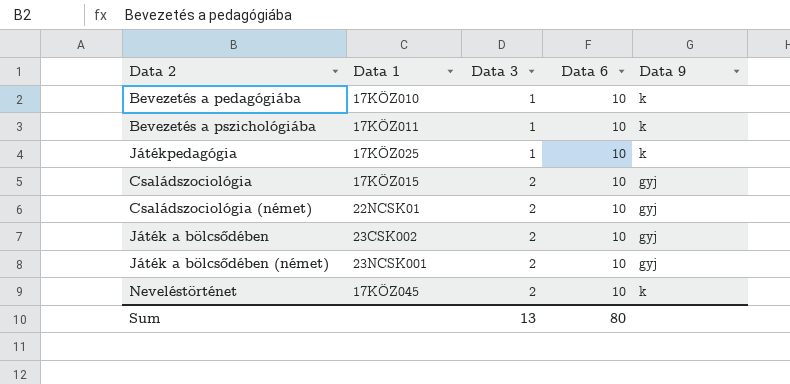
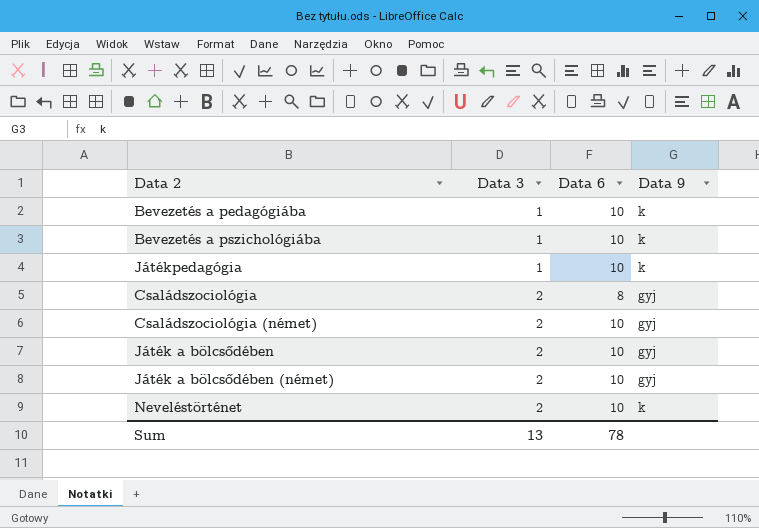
column Data 1 | position: 2 -> none
Családszociológia | Data 6: 10 -> 8
Sum | Data 6: 80 -> 78

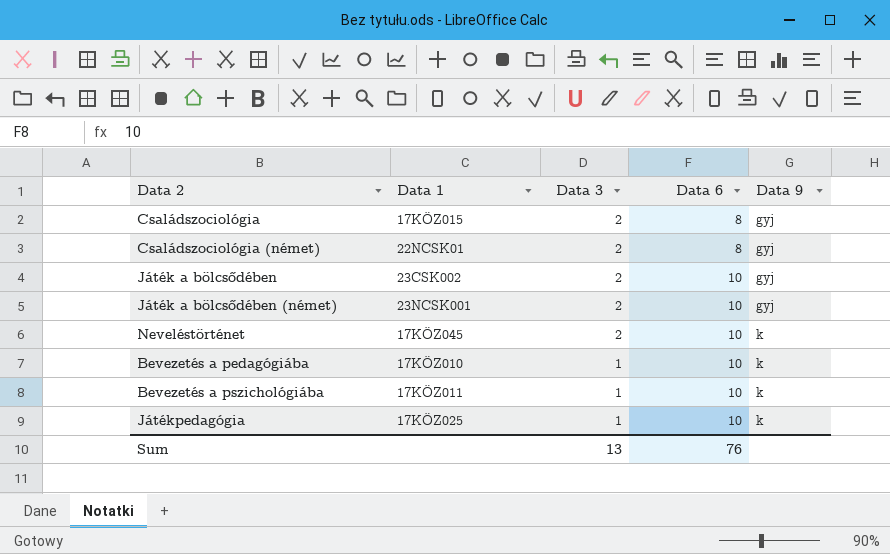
row order: Data 3 ascending -> Data 3 descending
column Data 1 | position: none -> 2
Családszociológia (német) | Data 6: 10 -> 8
Sum | Data 6: 78 -> 76

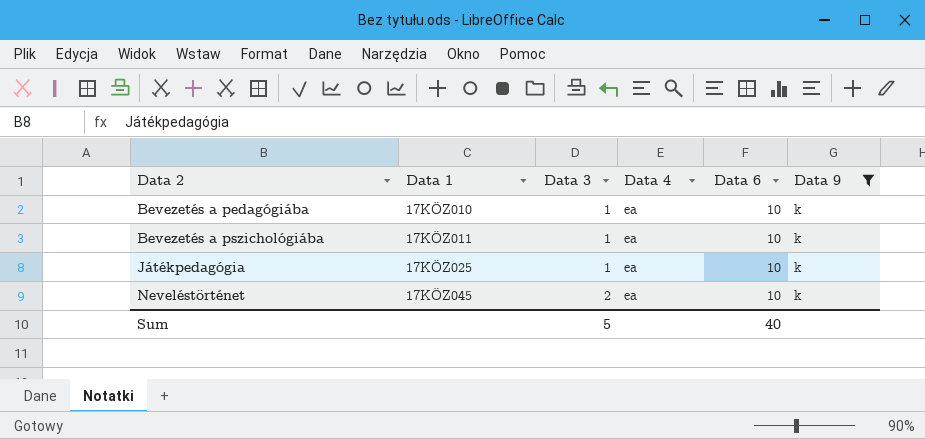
filter: none -> Data 9 = k
row order: Data 3 descending -> Data 2 ascending
column Data 4 | position: none -> 4
Sum | Data 3: 13 -> 5
Sum | Data 6: 76 -> 40

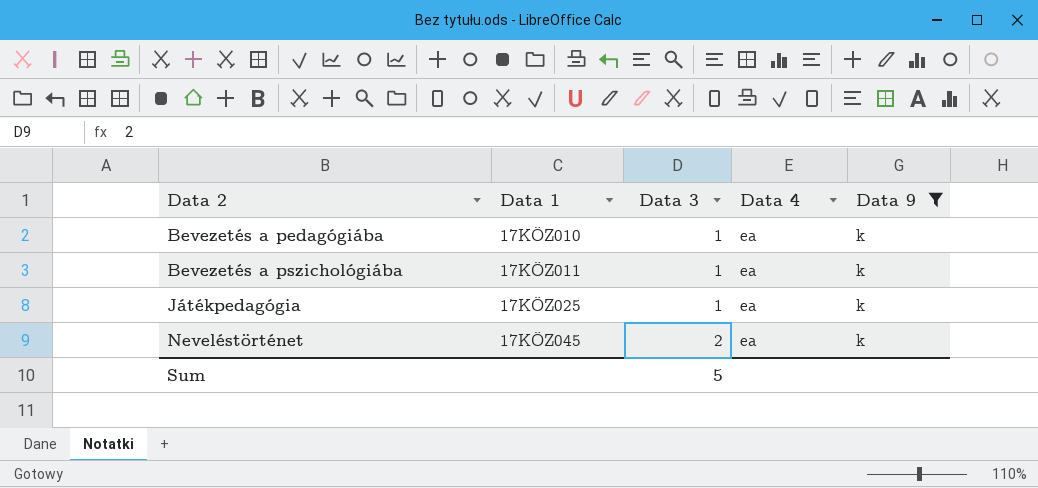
column Data 6 | position: 5 -> none

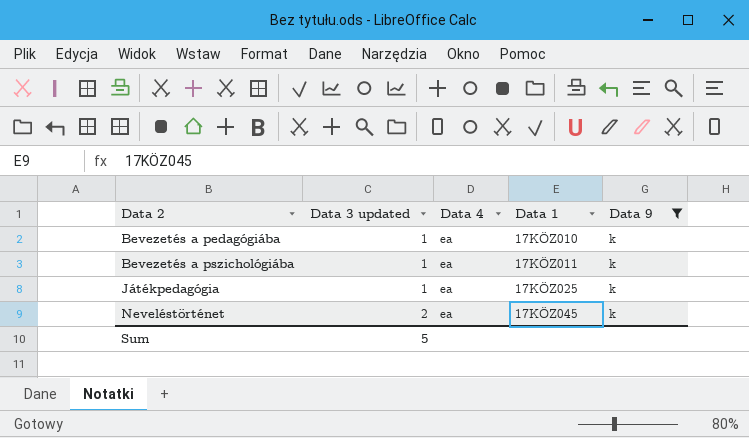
column name: Data 3 -> Data 3 updated
column Data 1 | position: 2 -> 4

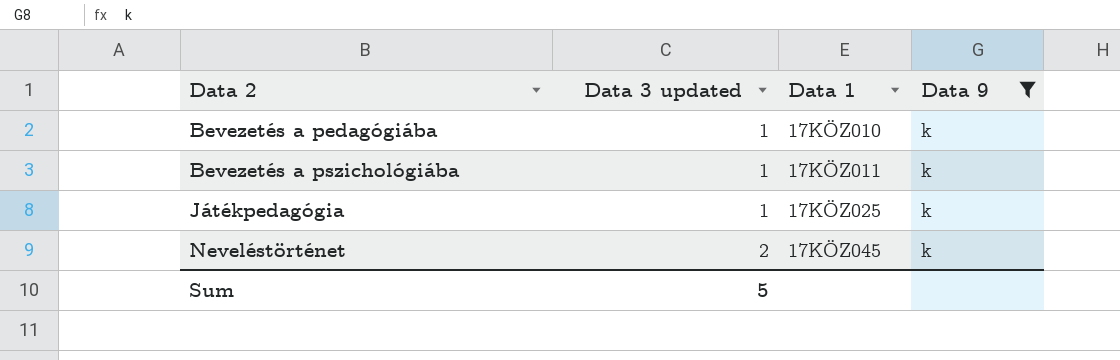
column Data 4 | position: 3 -> none

